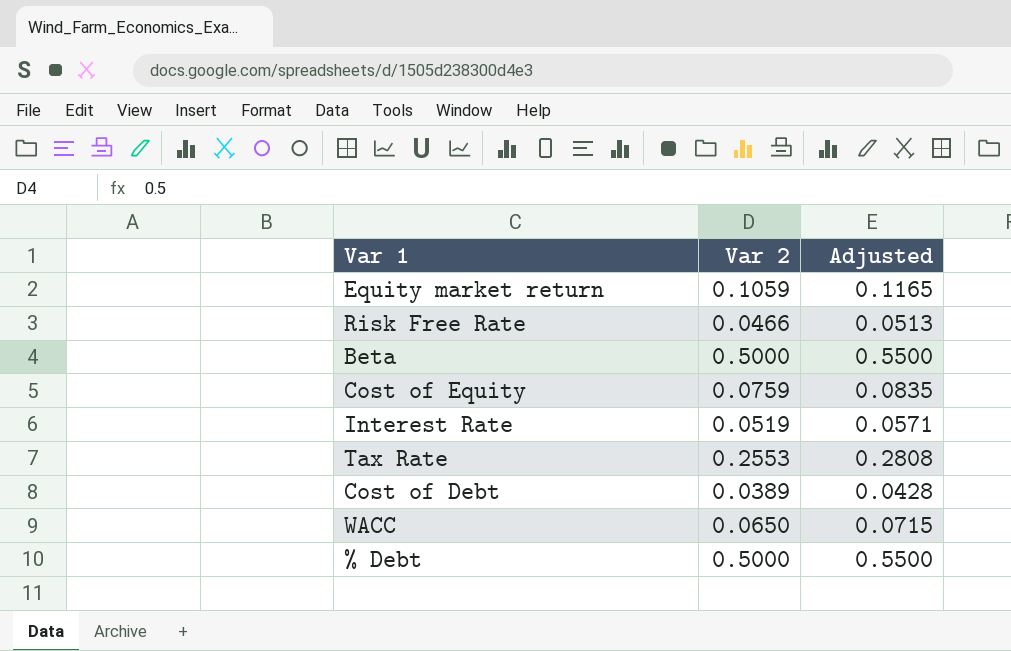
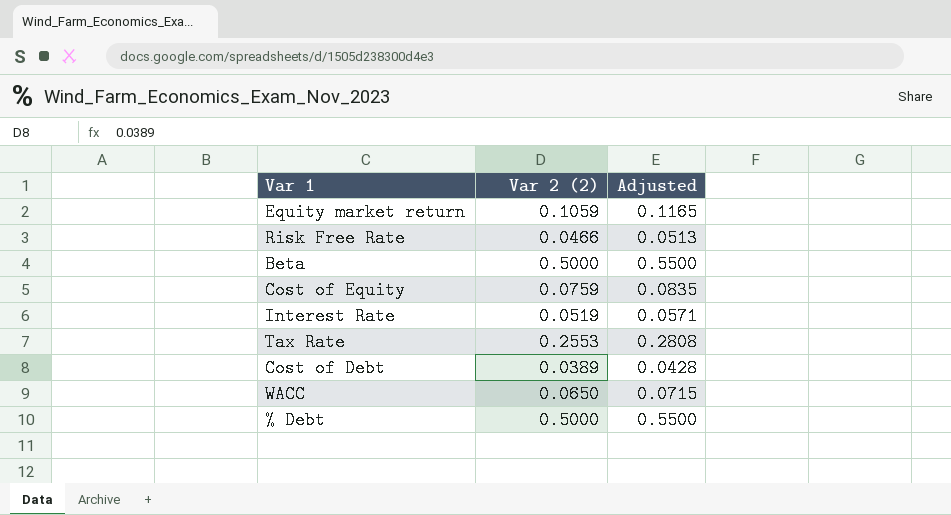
column name: Var 2 -> Var 2 (2)

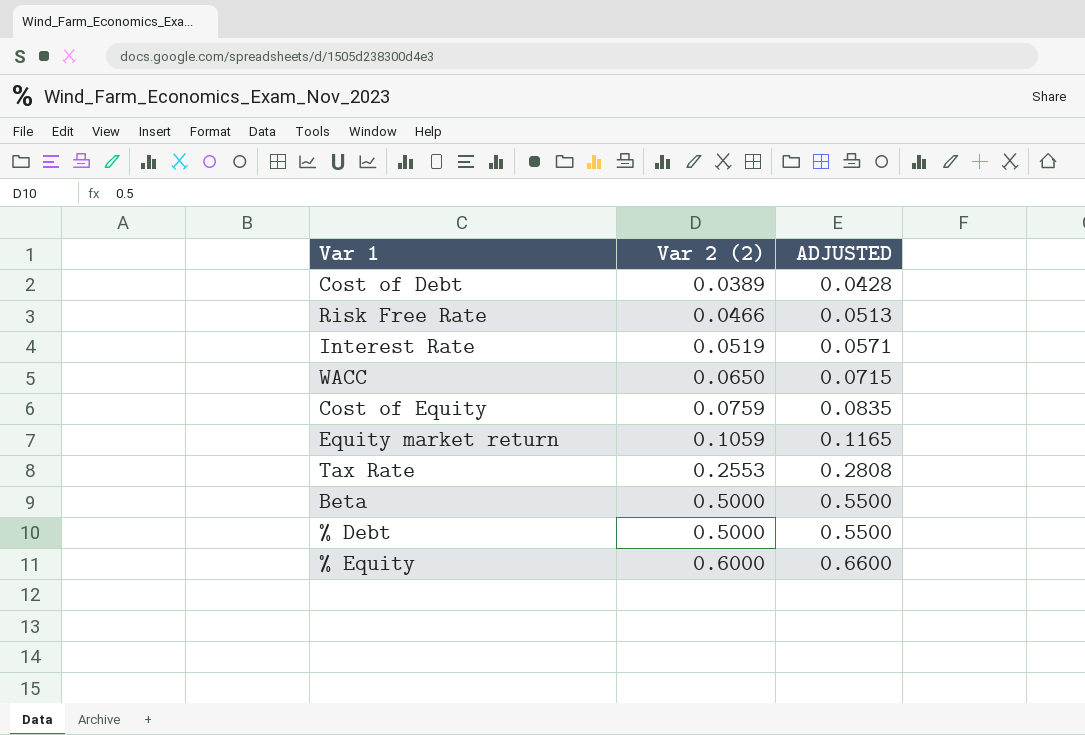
row order: none -> Var 2 (2) ascending
column name: Adjusted -> ADJUSTED
row % Equity: none -> 0.6000 | 0.6600

